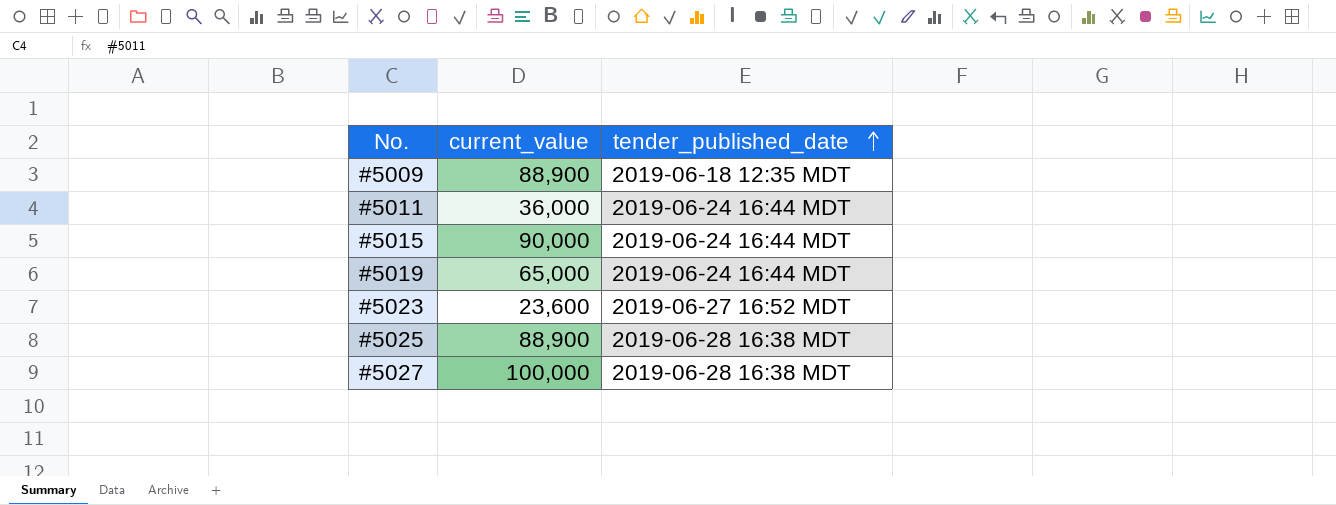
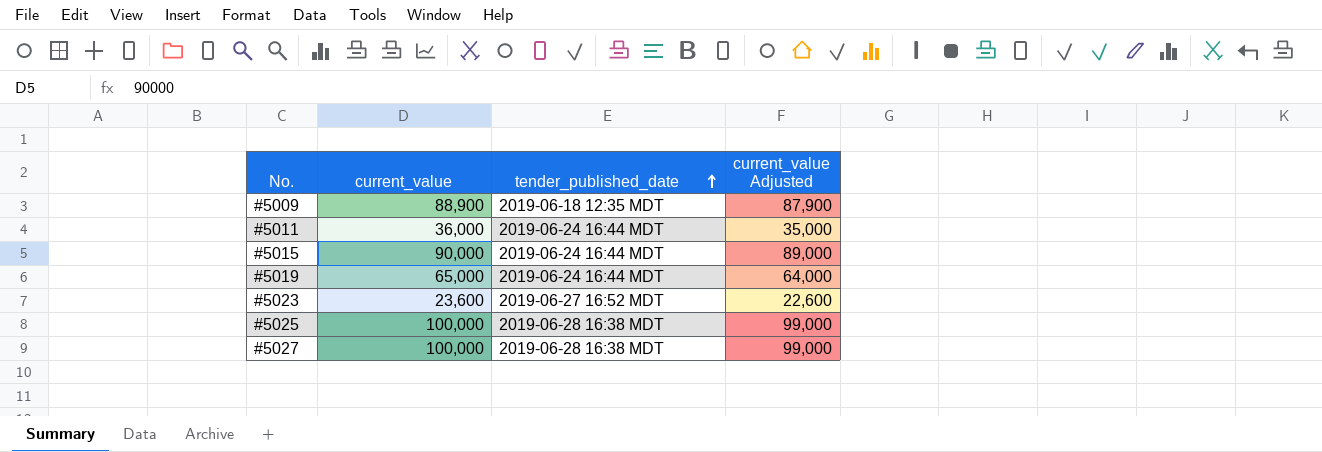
column current_value Adjusted | formula: none -> [current_value] - 1000
#5025 | current_value: 88,900 -> 100,000

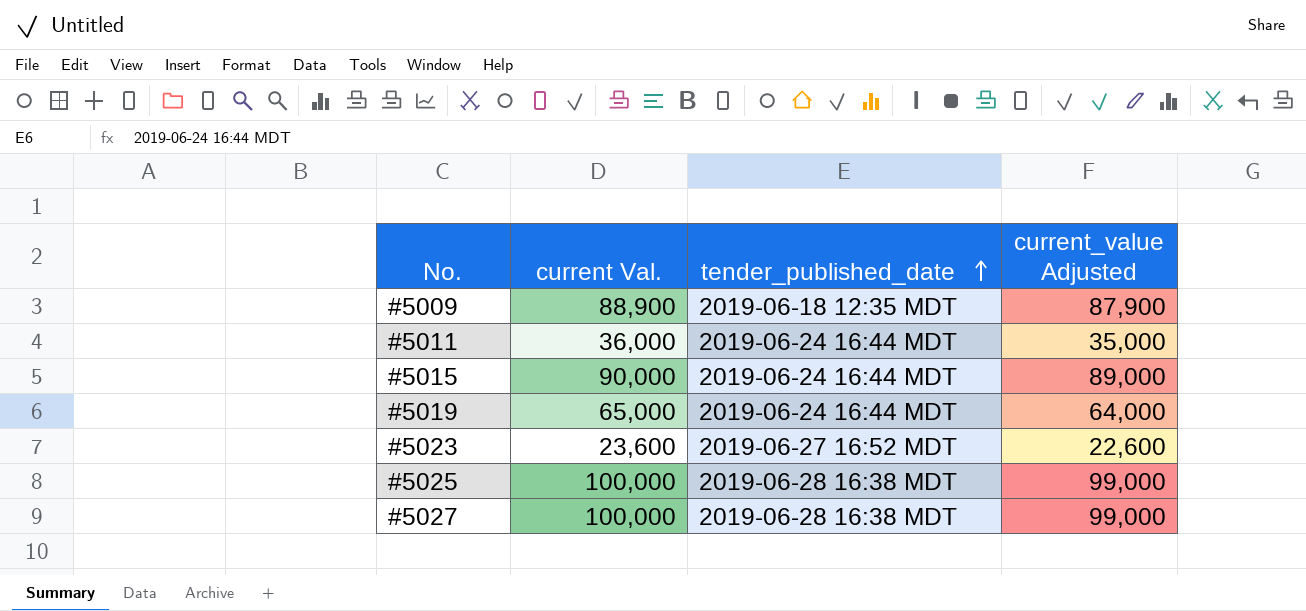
column name: current_value -> current Val.

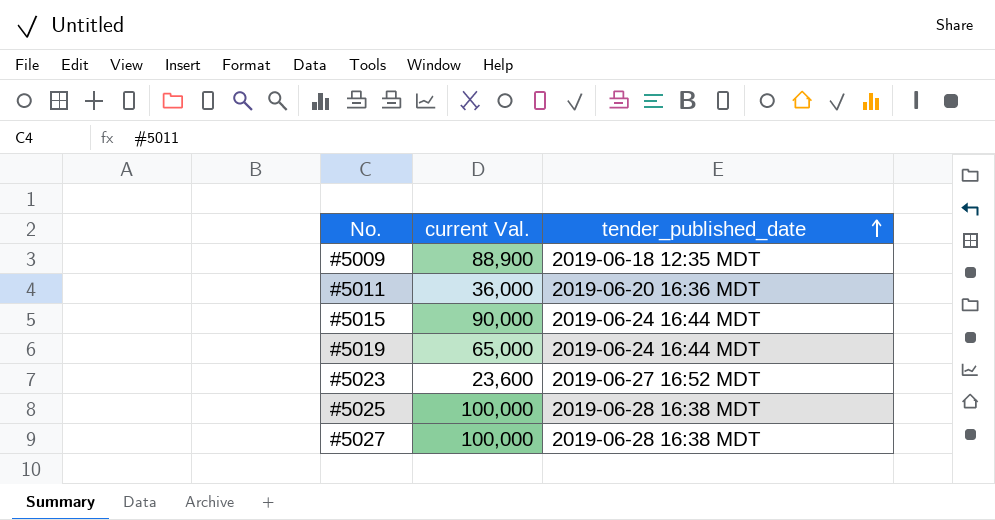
column current_value Adjusted | formula: [current Val.] - 1000 -> none
#5011 | tender_published_date: 2019-06-24 16:44 MDT -> 2019-06-20 16:36 MDT

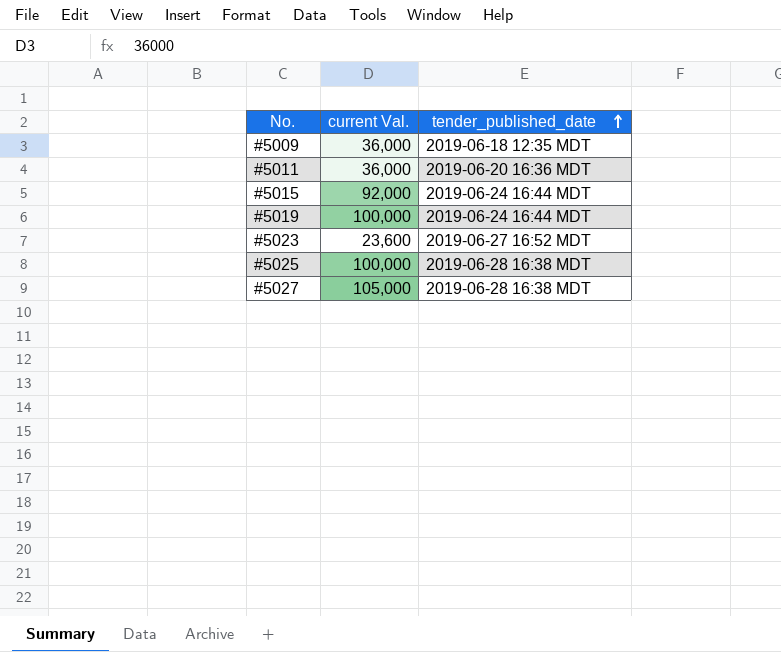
#5009 | current Val.: 88,900 -> 36,000
#5015 | current Val.: 90,000 -> 92,000
#5019 | current Val.: 65,000 -> 100,000
#5027 | current Val.: 100,000 -> 105,000

